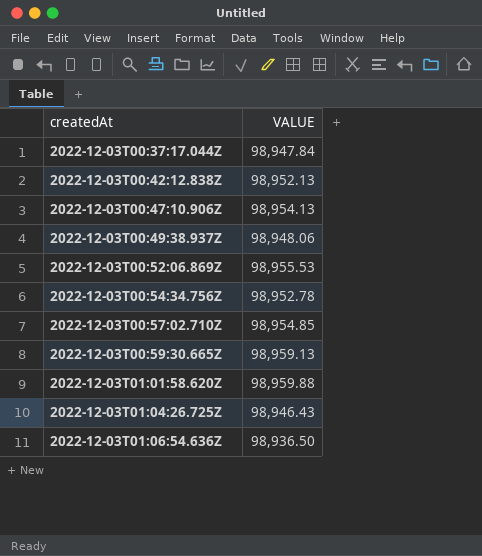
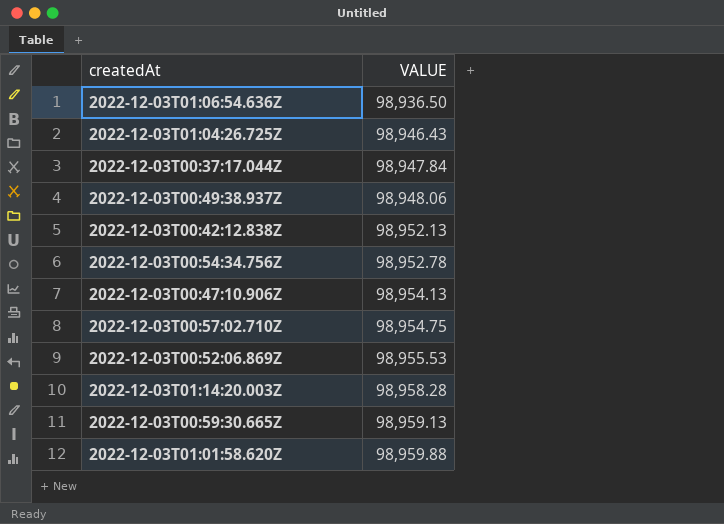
row order: createdAt ascending -> VALUE ascending
2022-12-03T00:57:02.710Z | VALUE: 98,954.85 -> 98,954.75
row 2022-12-03T01:14:20.003Z: none -> 98,958.28

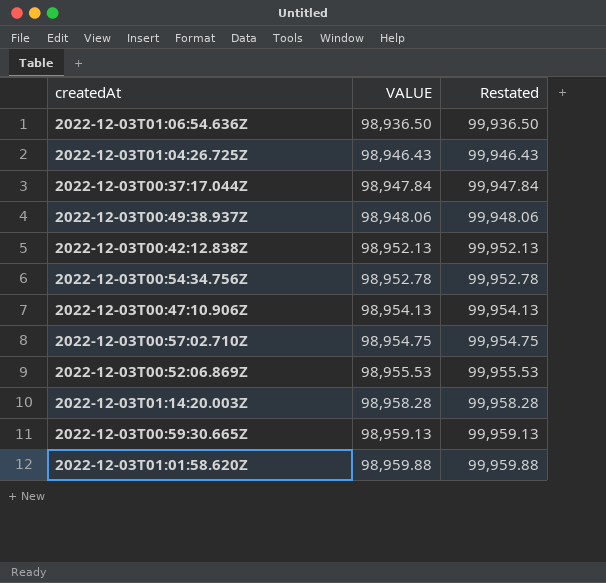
column Restated | formula: none -> [VALUE] + 1000

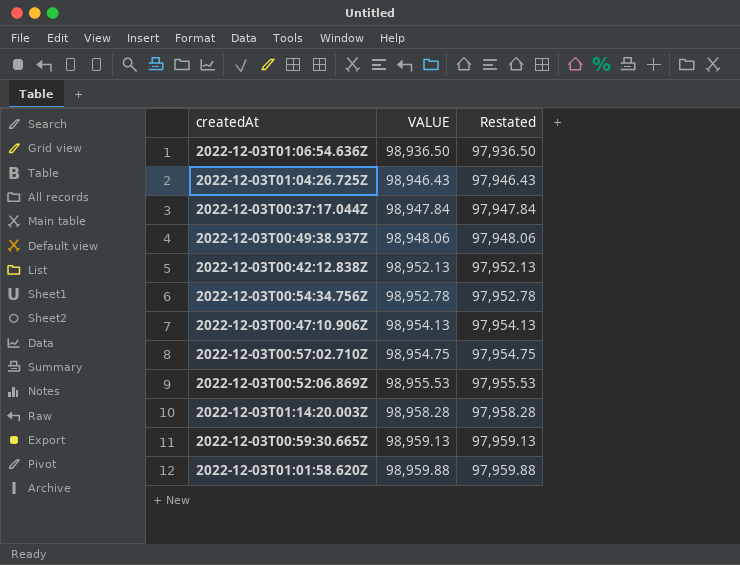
column Restated | formula: [VALUE] + 1000 -> [VALUE] - 1000

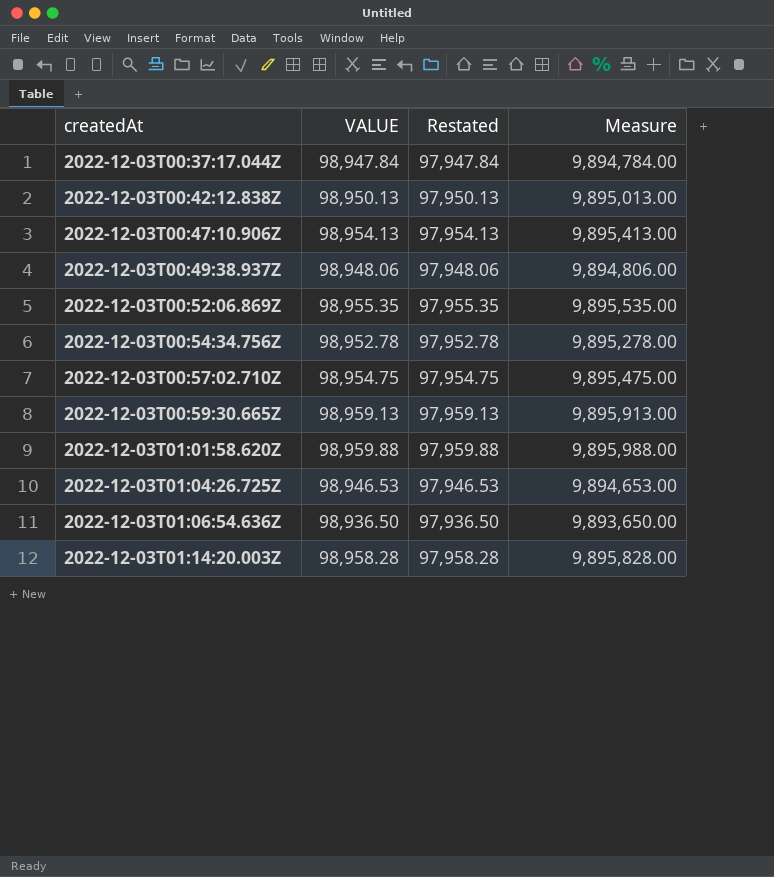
row order: VALUE ascending -> createdAt ascending
column Measure | formula: none -> [VALUE] * 100
2022-12-03T00:42:12.838Z | VALUE: 98,952.13 -> 98,950.13
2022-12-03T00:42:12.838Z | Restated: 97,952.13 -> 97,950.13
2022-12-03T00:52:06.869Z | VALUE: 98,955.53 -> 98,955.35
2022-12-03T00:52:06.869Z | Restated: 97,955.53 -> 97,955.35
2022-12-03T01:04:26.725Z | VALUE: 98,946.43 -> 98,946.53
2022-12-03T01:04:26.725Z | Restated: 97,946.43 -> 97,946.53

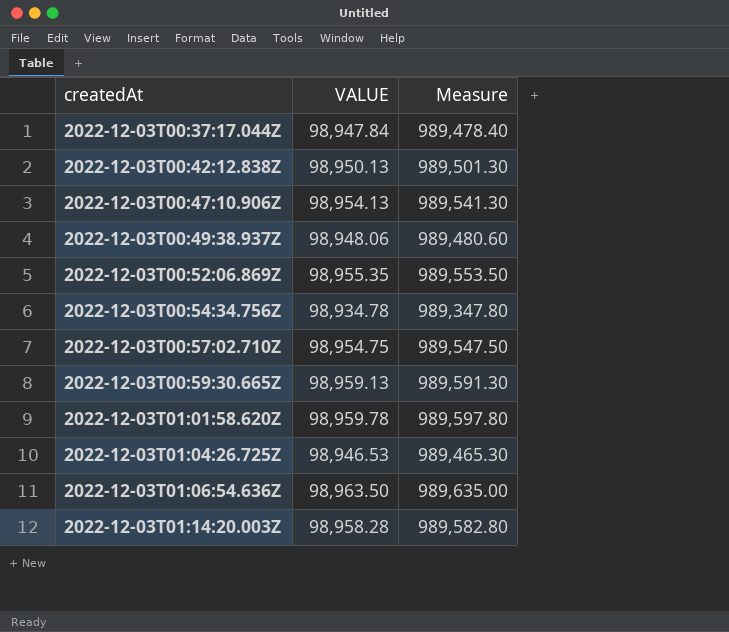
column Restated | formula: [VALUE] - 1000 -> none
column Measure | formula: [VALUE] * 100 -> [VALUE] * 10
2022-12-03T00:54:34.756Z | VALUE: 98,952.78 -> 98,934.78
2022-12-03T01:01:58.620Z | VALUE: 98,959.88 -> 98,959.78
2022-12-03T01:06:54.636Z | VALUE: 98,936.50 -> 98,963.50

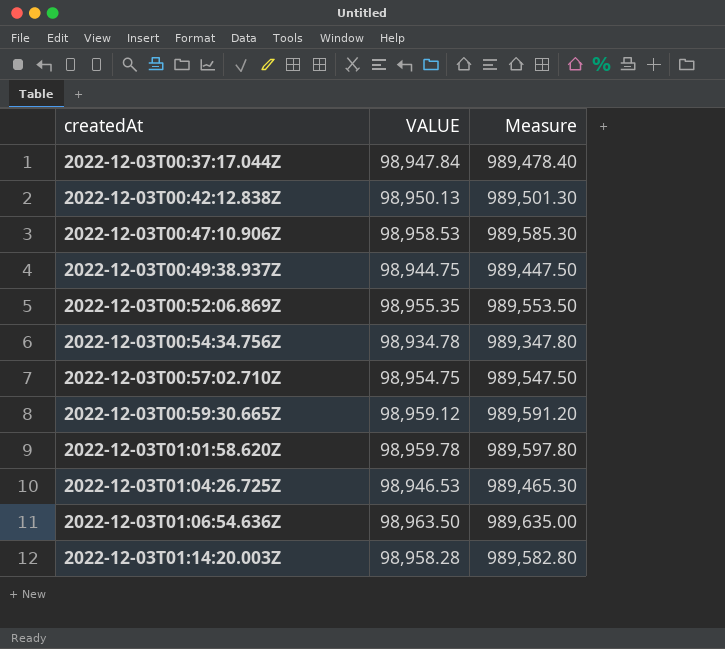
2022-12-03T00:47:10.906Z | VALUE: 98,954.13 -> 98,958.53
2022-12-03T00:47:10.906Z | Measure: 989,541.30 -> 989,585.30
2022-12-03T00:49:38.937Z | VALUE: 98,948.06 -> 98,944.75
2022-12-03T00:49:38.937Z | Measure: 989,480.60 -> 989,447.50
2022-12-03T00:59:30.665Z | VALUE: 98,959.13 -> 98,959.12
2022-12-03T00:59:30.665Z | Measure: 989,591.30 -> 989,591.20

